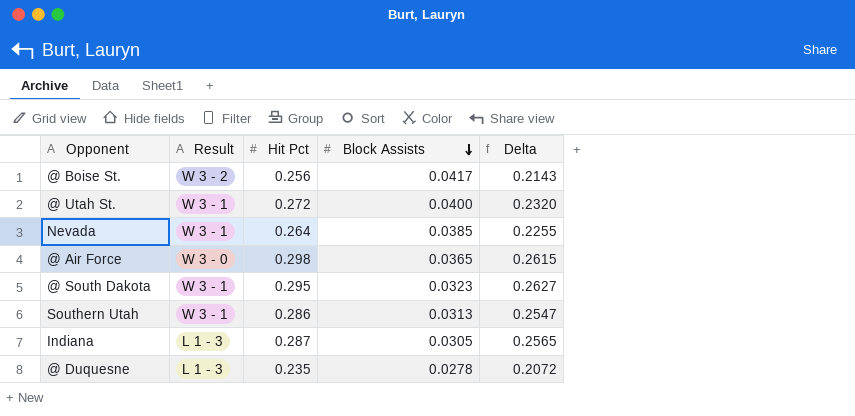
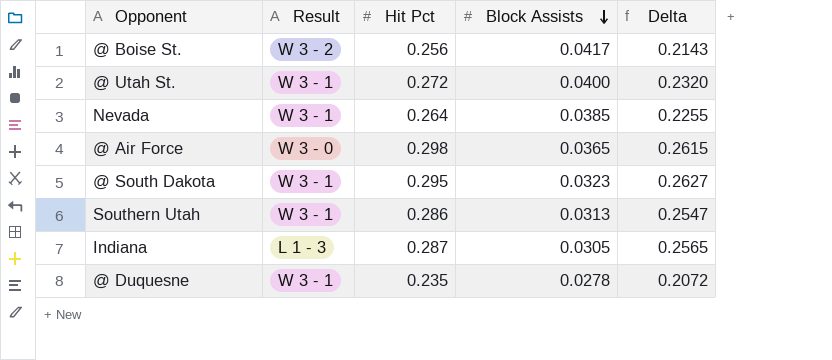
@ Duquesne | Result: L 1 - 3 -> W 3 - 1

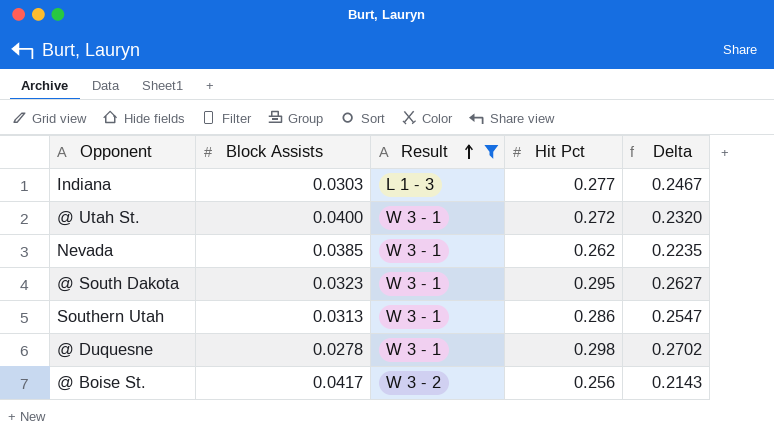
filter: none -> Result != W 3 - 0
row order: Block Assists descending -> Result ascending
column Block Assists | position: 4 -> 2
Indiana | Block Assists: 0.0305 -> 0.0303
Indiana | Hit Pct: 0.287 -> 0.277
Indiana | Delta: 0.2565 -> 0.2467
Nevada | Hit Pct: 0.264 -> 0.262
Nevada | Delta: 0.2255 -> 0.2235
@ Duquesne | Hit Pct: 0.235 -> 0.298
@ Duquesne | Delta: 0.2072 -> 0.2702

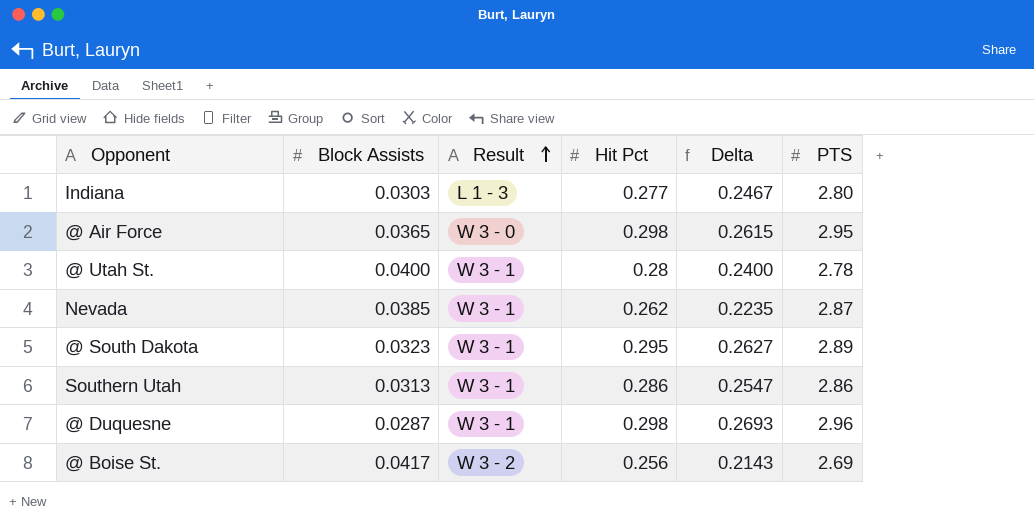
filter: Result != W 3 - 0 -> none
column PTS | position: none -> 6
@ Utah St. | Hit Pct: 0.272 -> 0.28
@ Utah St. | Delta: 0.2320 -> 0.2400
@ Duquesne | Block Assists: 0.0278 -> 0.0287
@ Duquesne | Delta: 0.2702 -> 0.2693

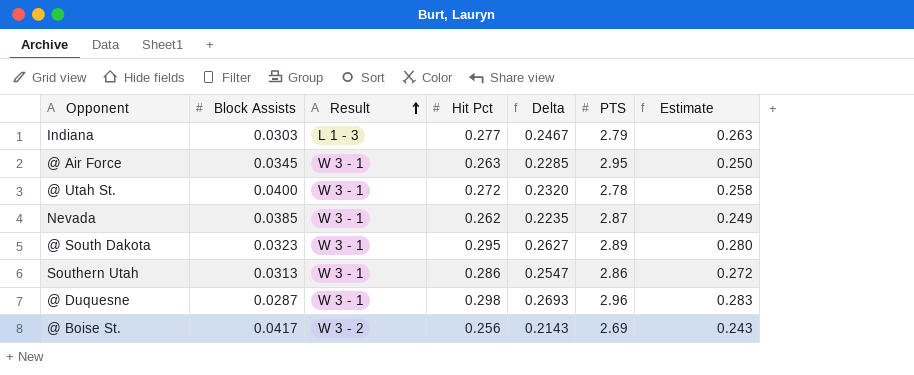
column Estimate | formula: none -> [Hit Pct] * 0.95
Indiana | PTS: 2.80 -> 2.79
@ Air Force | Block Assists: 0.0365 -> 0.0345
@ Air Force | Result: W 3 - 0 -> W 3 - 1
@ Air Force | Hit Pct: 0.298 -> 0.263
@ Air Force | Delta: 0.2615 -> 0.2285
@ Utah St. | Hit Pct: 0.28 -> 0.272
@ Utah St. | Delta: 0.2400 -> 0.2320

